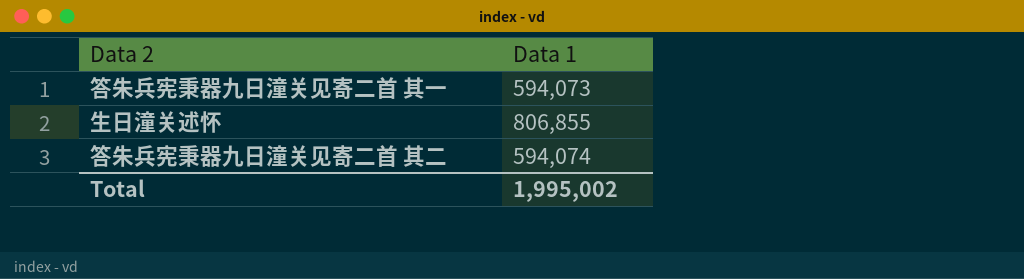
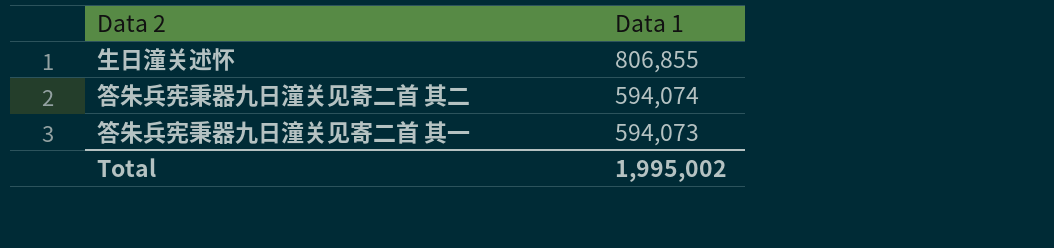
row order: none -> Data 1 descending

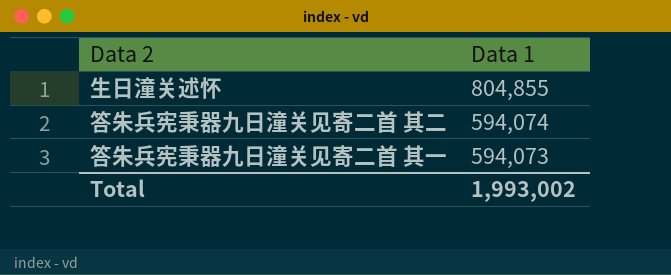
生日潼关述怀 | Data 1: 806,855 -> 804,855
Total | Data 1: 1,995,002 -> 1,993,002

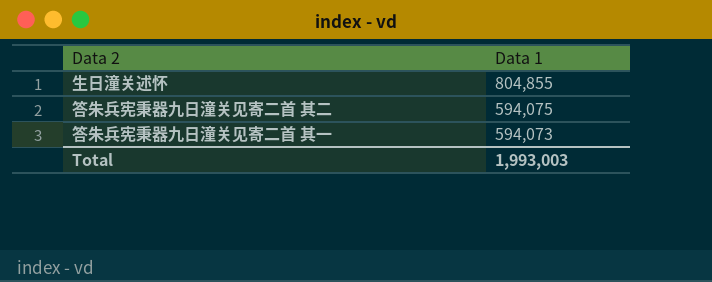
答朱兵宪秉器九日潼关见寄二首 其二 | Data 1: 594,074 -> 594,075
Total | Data 1: 1,993,002 -> 1,993,003

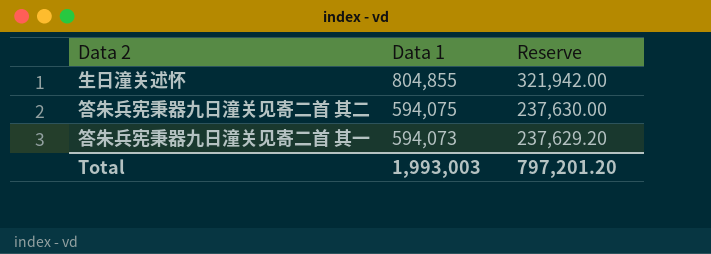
column Reserve | formula: none -> [Data 1] * 0.4

